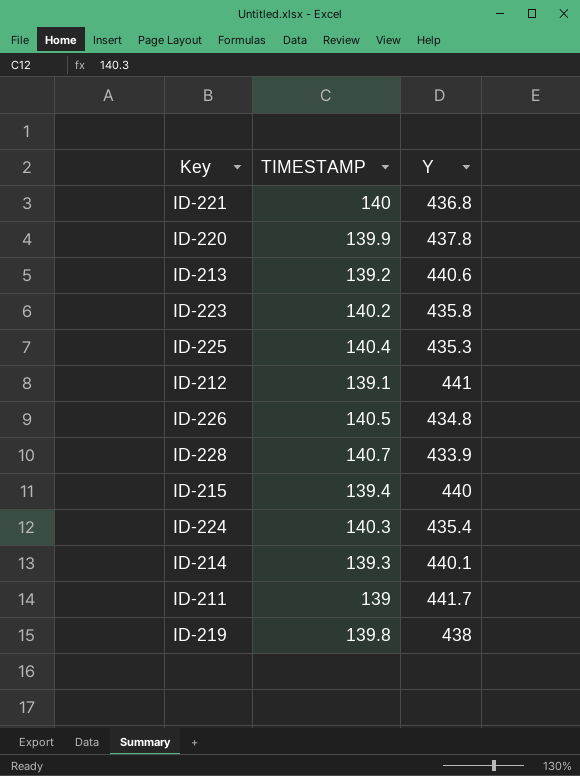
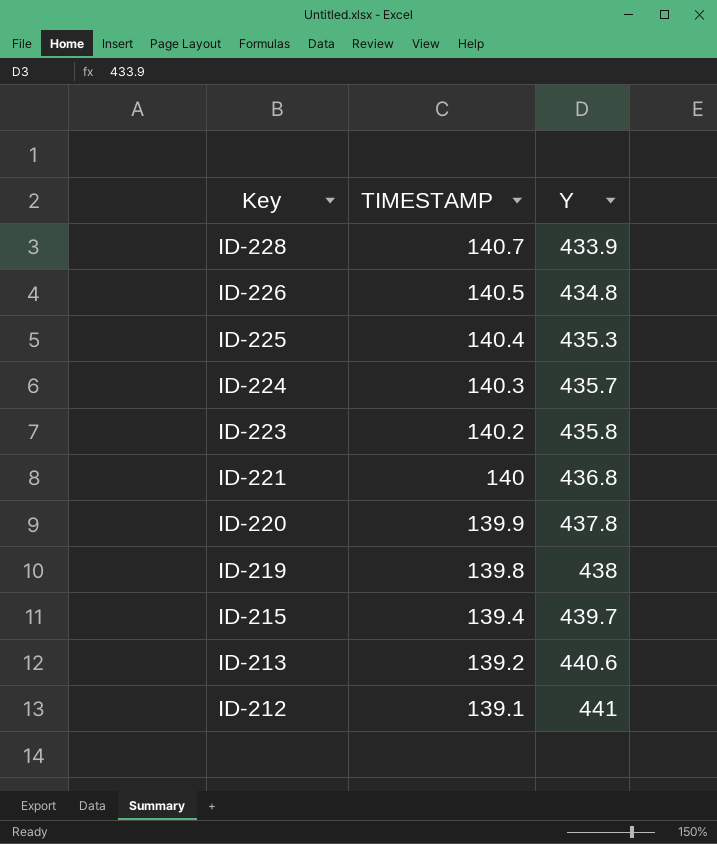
row order: none -> Key descending
row ID-214: 139.3 | 440.1 -> none
row ID-211: 139 | 441.7 -> none
ID-224 | Y: 435.4 -> 435.7
ID-215 | Y: 440 -> 439.7

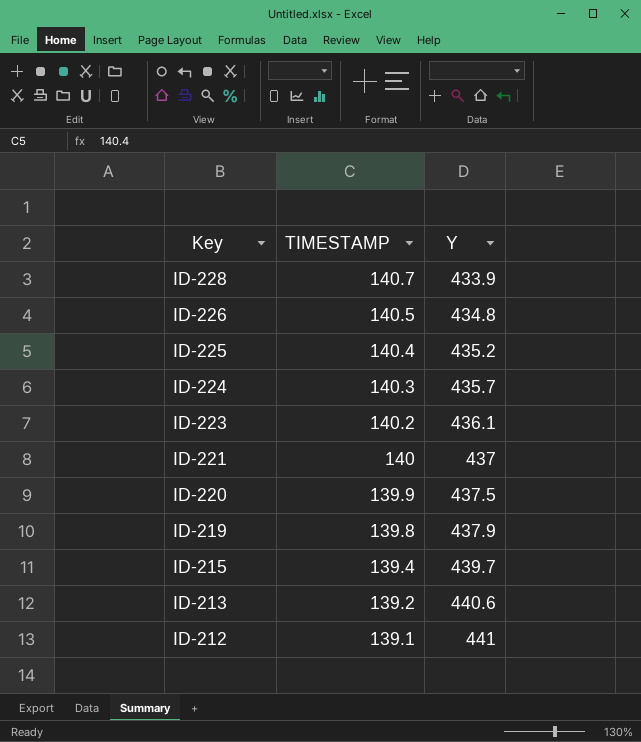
ID-225 | Y: 435.3 -> 435.2
ID-223 | Y: 435.8 -> 436.1
ID-221 | Y: 436.8 -> 437
ID-220 | Y: 437.8 -> 437.5
ID-219 | Y: 438 -> 437.9

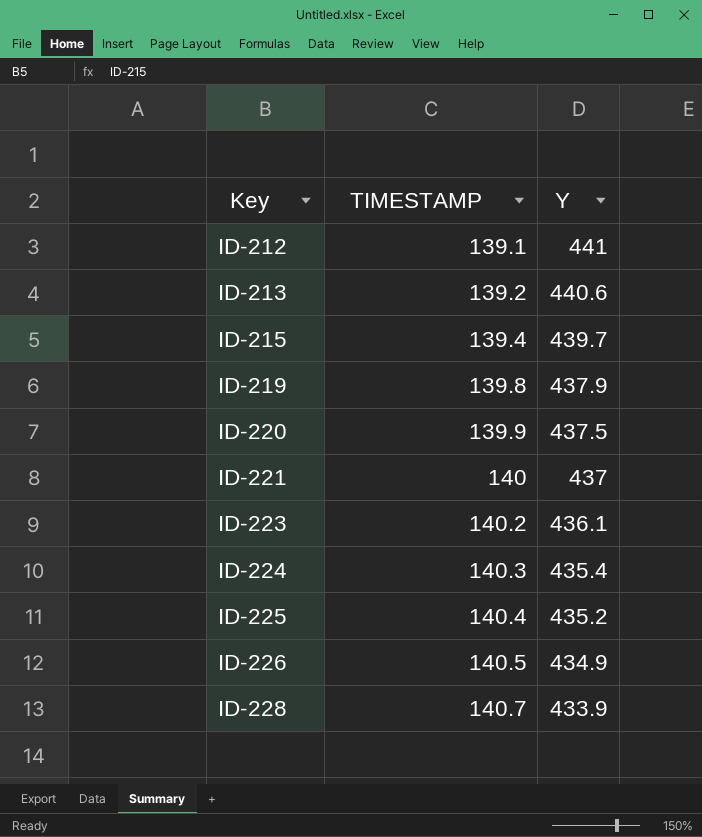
row order: Key descending -> Key ascending
ID-224 | Y: 435.7 -> 435.4
ID-226 | Y: 434.8 -> 434.9

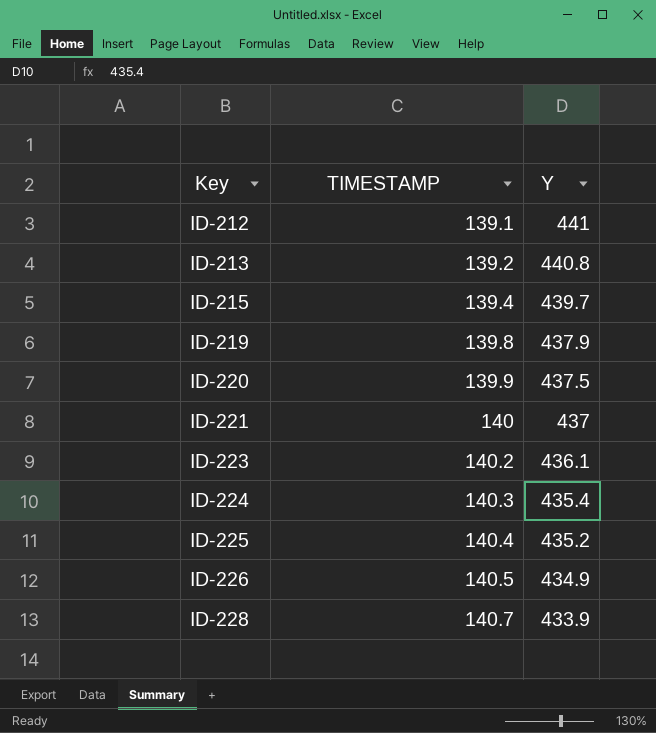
ID-213 | Y: 440.6 -> 440.8

